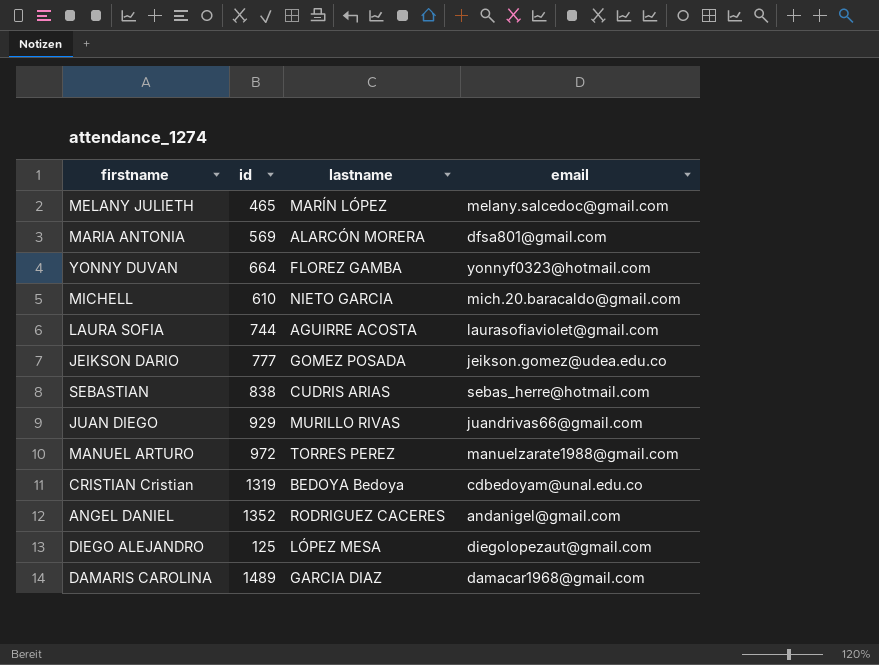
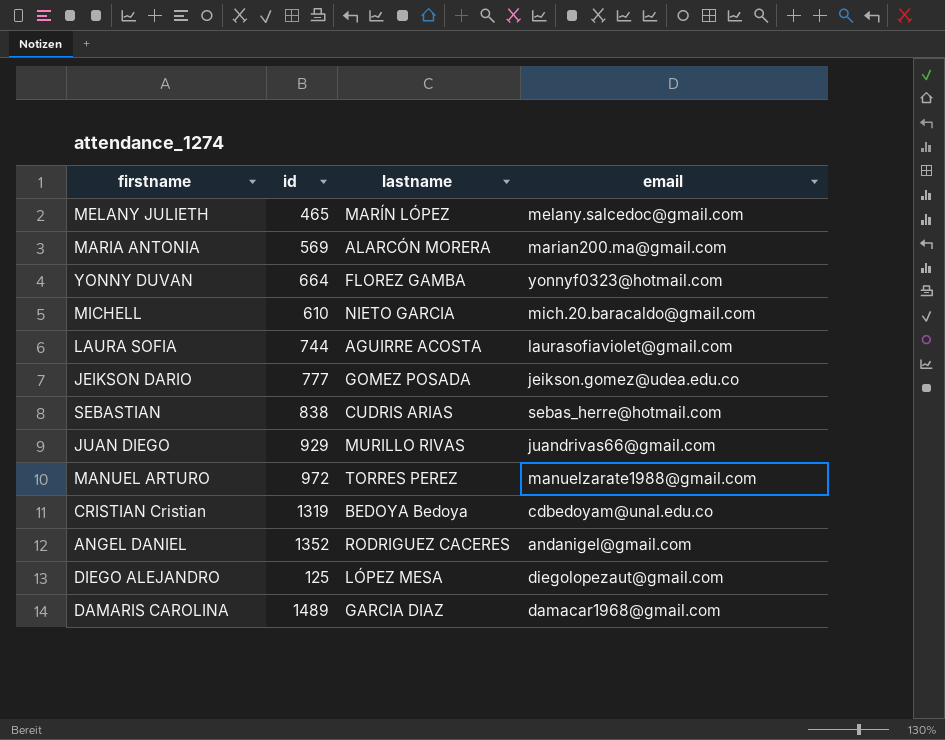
MARIA ANTONIA | email: dfsa801@gmail.com -> marian200.ma@gmail.com

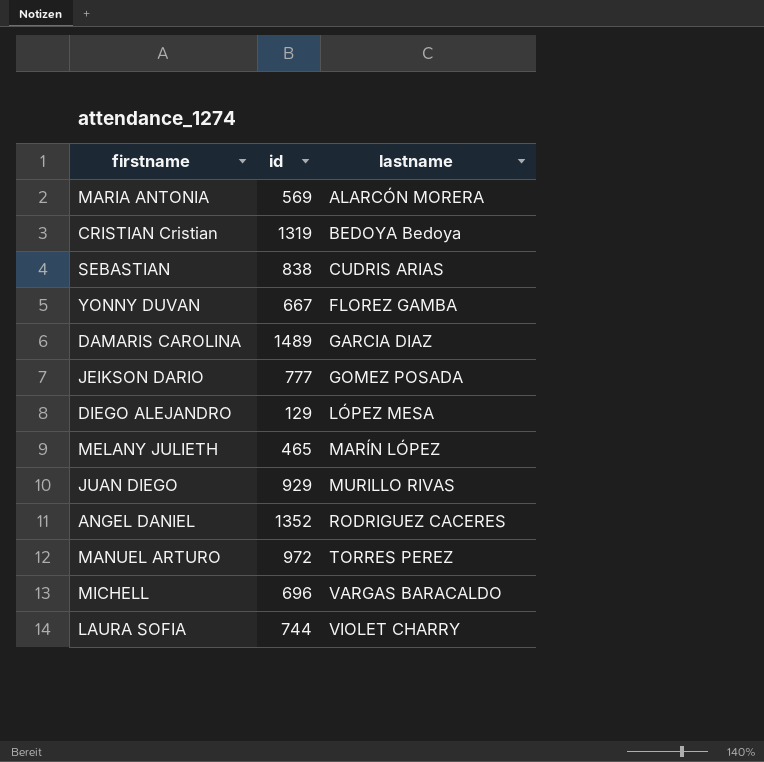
row order: none -> lastname ascending
column email | position: 4 -> none
YONNY DUVAN | id: 664 -> 667
DIEGO ALEJANDRO | id: 125 -> 129
MICHELL | id: 610 -> 696
MICHELL | lastname: NIETO GARCIA -> VARGAS BARACALDO
LAURA SOFIA | lastname: AGUIRRE ACOSTA -> VIOLET CHARRY

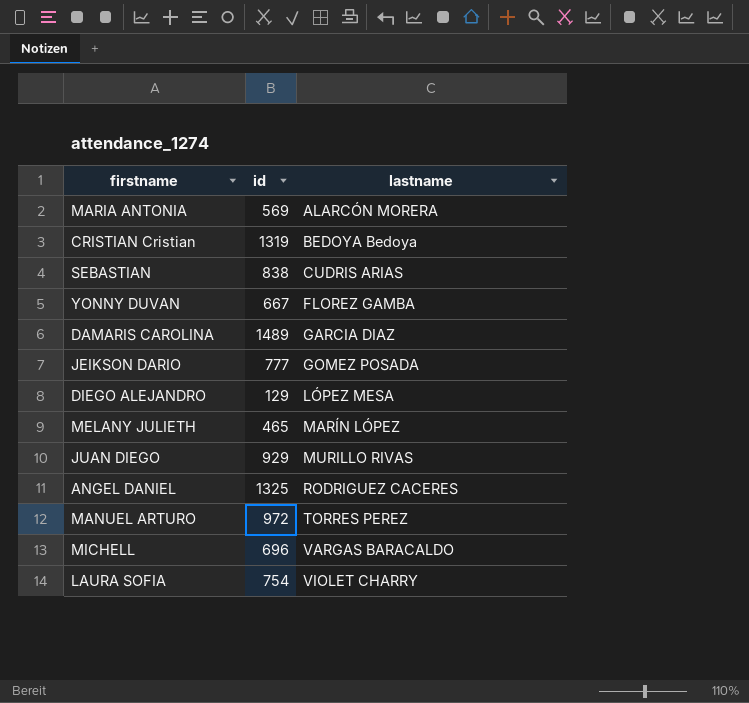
ANGEL DANIEL | id: 1352 -> 1325
LAURA SOFIA | id: 744 -> 754

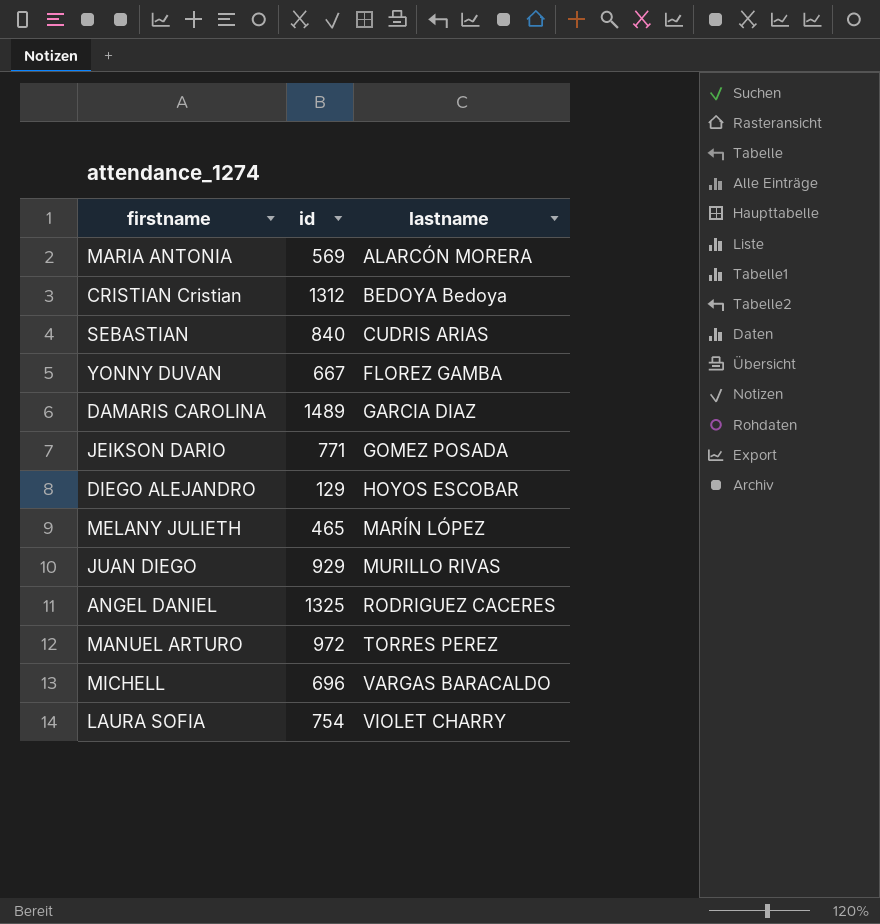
CRISTIAN Cristian | id: 1319 -> 1312
SEBASTIAN | id: 838 -> 840
JEIKSON DARIO | id: 777 -> 771
DIEGO ALEJANDRO | lastname: LÓPEZ MESA -> HOYOS ESCOBAR

